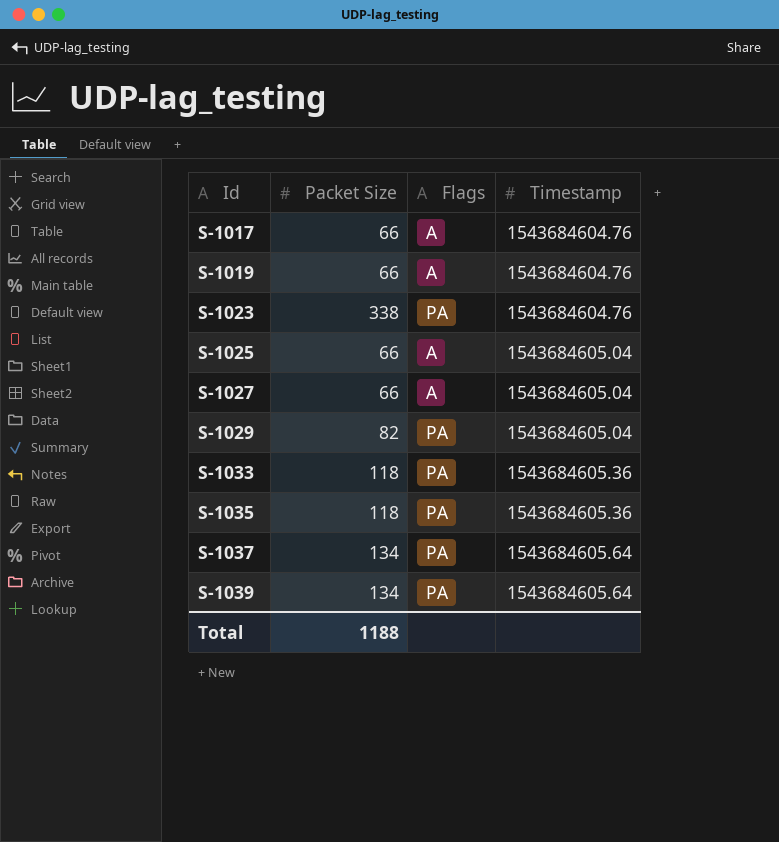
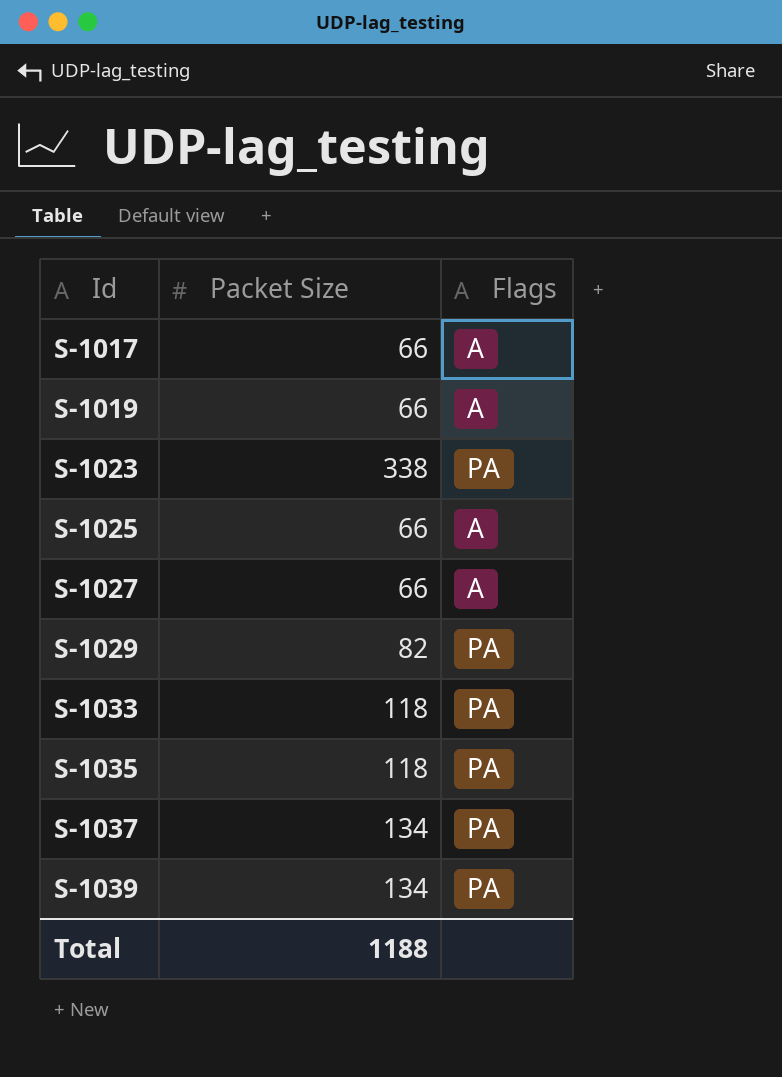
column Timestamp | position: 4 -> none

